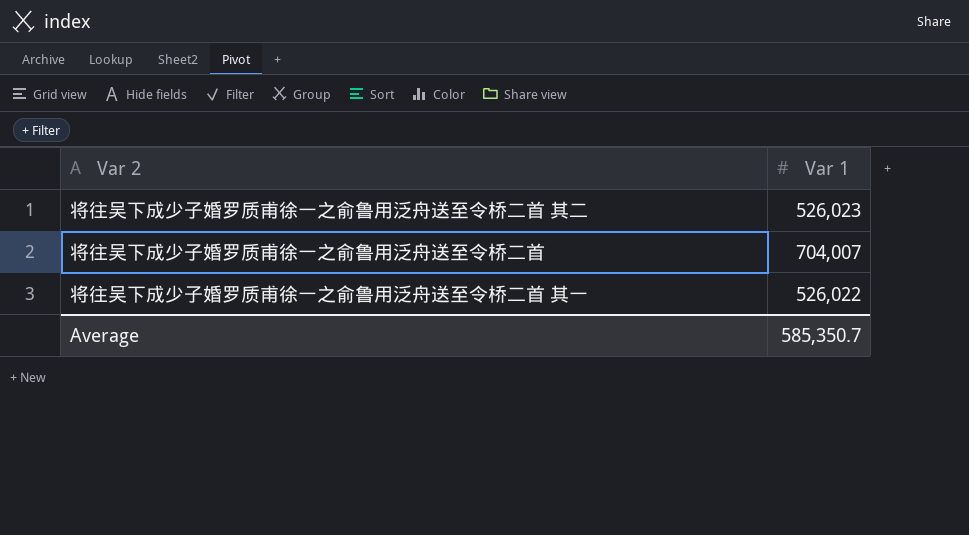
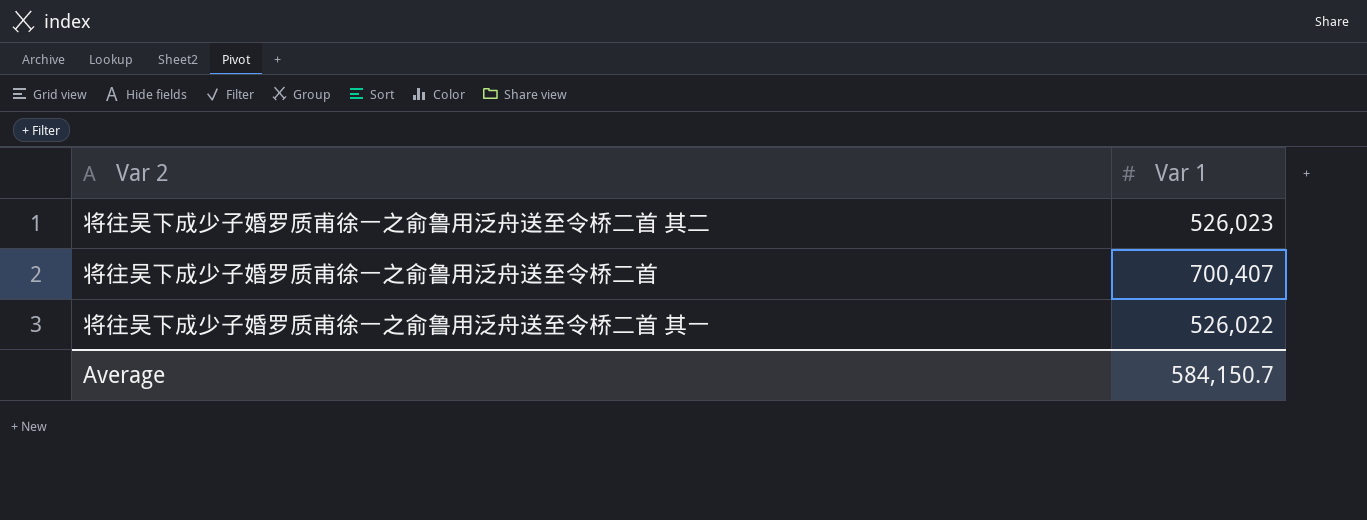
将往吴下成少子婚罗质甫徐一之俞鲁用泛舟送至令桥二首 | Var 1: 704,007 -> 700,407
Average | Var 1: 585,350.7 -> 584,150.7

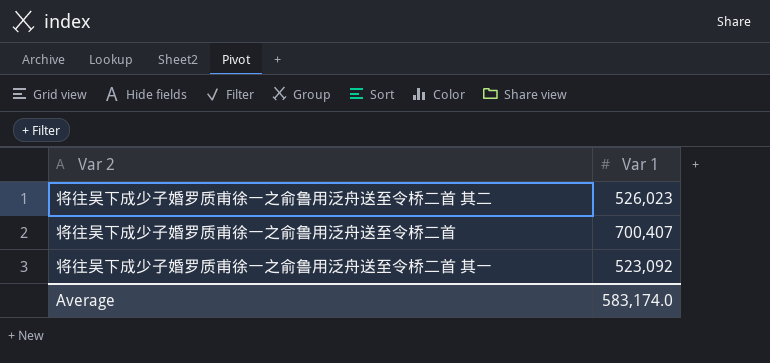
将往吴下成少子婚罗质甫徐一之俞鲁用泛舟送至令桥二首 其一 | Var 1: 526,022 -> 523,092
Average | Var 1: 584,150.7 -> 583,174.0

